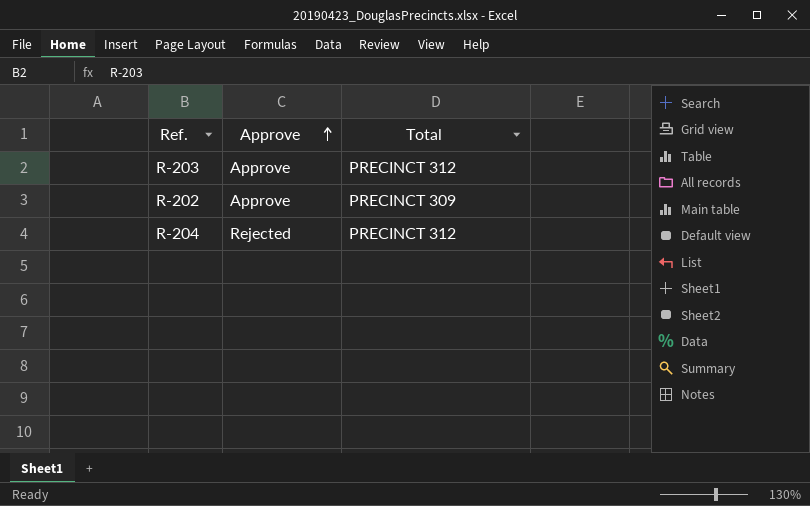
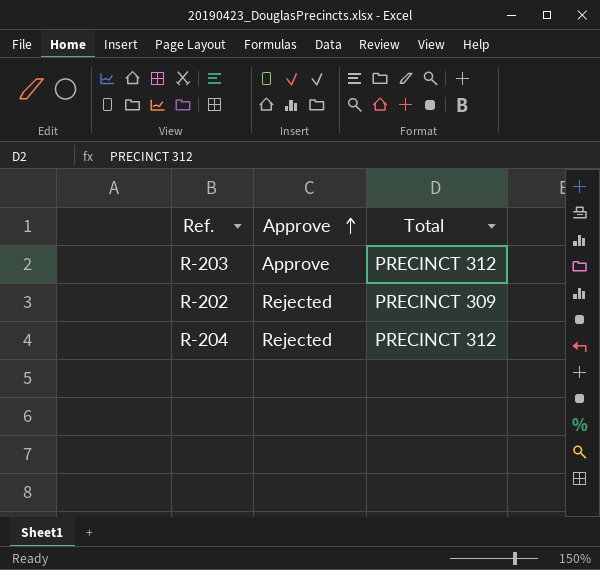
R-202 | Approve: Approve -> Rejected

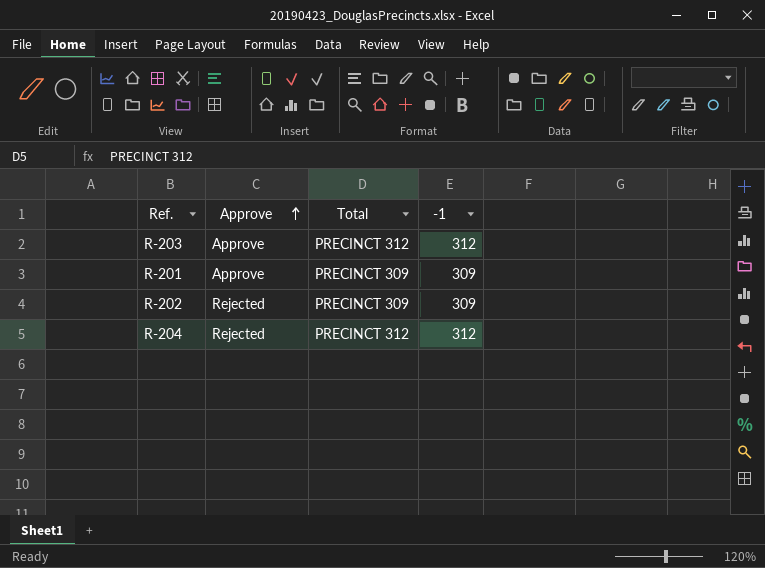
column -1 | position: none -> 4
row R-201: none -> Approve | PRECINCT 309 | 309

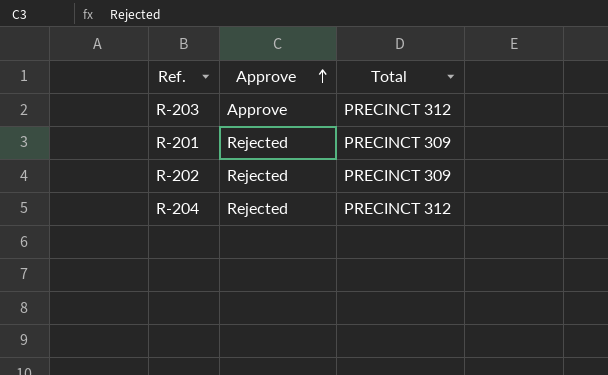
column -1 | position: 4 -> none
R-201 | Approve: Approve -> Rejected

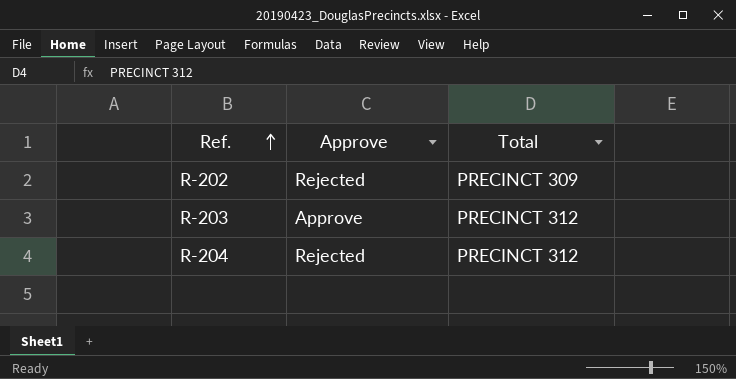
row order: Approve ascending -> Ref. ascending
row R-201: Rejected | PRECINCT 309 -> none

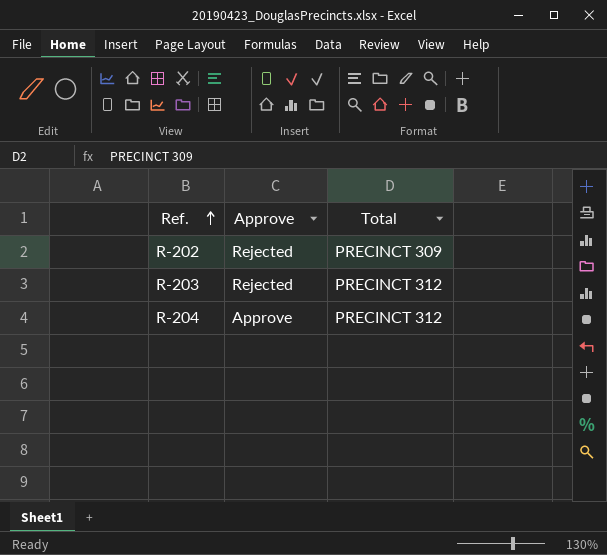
R-203 | Approve: Approve -> Rejected
R-204 | Approve: Rejected -> Approve

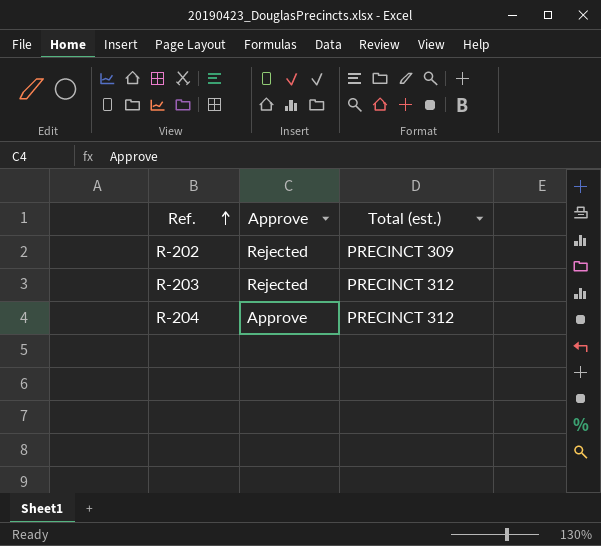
column name: Total -> Total (est.)

